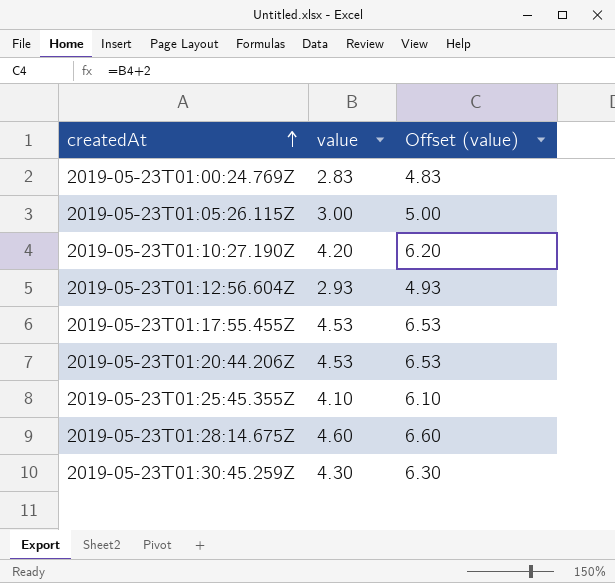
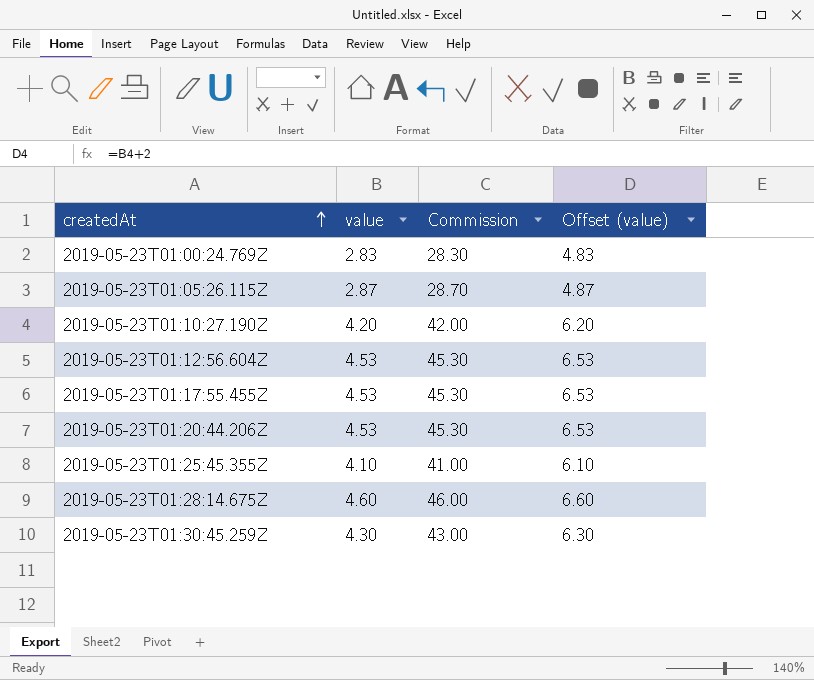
column Commission | formula: none -> [value] * 10
2019-05-23T01:05:26.115Z | value: 3.00 -> 2.87
2019-05-23T01:05:26.115Z | Offset (value): 5.00 -> 4.87
2019-05-23T01:12:56.604Z | value: 2.93 -> 4.53
2019-05-23T01:12:56.604Z | Offset (value): 4.93 -> 6.53

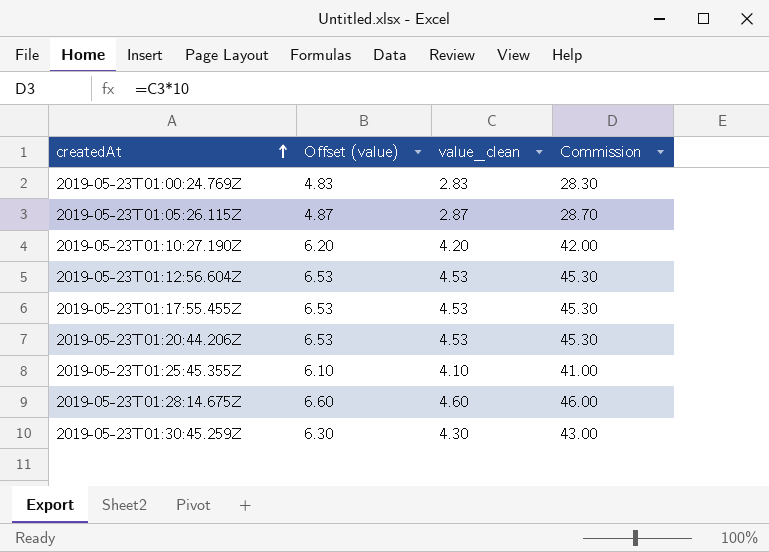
column Offset (value) | position: 4 -> 2
column name: value -> value_clean

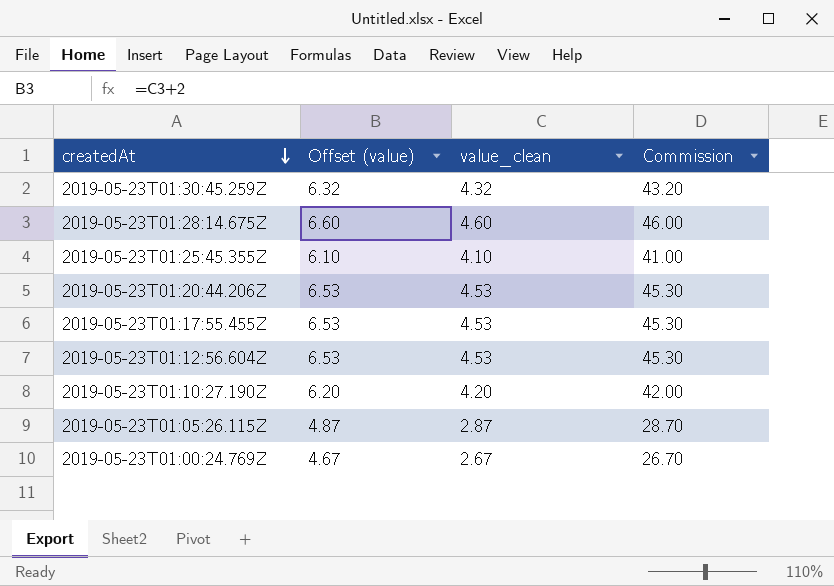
row order: createdAt ascending -> createdAt descending
2019-05-23T01:30:45.259Z | Offset (value): 6.30 -> 6.32
2019-05-23T01:30:45.259Z | value_clean: 4.30 -> 4.32
2019-05-23T01:30:45.259Z | Commission: 43.00 -> 43.20
2019-05-23T01:00:24.769Z | Offset (value): 4.83 -> 4.67
2019-05-23T01:00:24.769Z | value_clean: 2.83 -> 2.67
2019-05-23T01:00:24.769Z | Commission: 28.30 -> 26.70

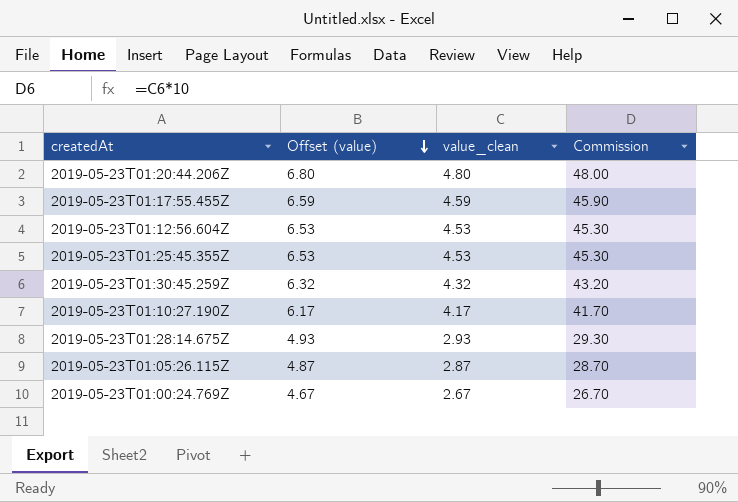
row order: createdAt descending -> Offset (value) descending
2019-05-23T01:20:44.206Z | Offset (value): 6.53 -> 6.80
2019-05-23T01:20:44.206Z | value_clean: 4.53 -> 4.80
2019-05-23T01:20:44.206Z | Commission: 45.30 -> 48.00
2019-05-23T01:17:55.455Z | Offset (value): 6.53 -> 6.59
2019-05-23T01:17:55.455Z | value_clean: 4.53 -> 4.59
2019-05-23T01:17:55.455Z | Commission: 45.30 -> 45.90
2019-05-23T01:25:45.355Z | Offset (value): 6.10 -> 6.53
2019-05-23T01:25:45.355Z | value_clean: 4.10 -> 4.53
2019-05-23T01:25:45.355Z | Commission: 41.00 -> 45.30
2019-05-23T01:10:27.190Z | Offset (value): 6.20 -> 6.17
2019-05-23T01:10:27.190Z | value_clean: 4.20 -> 4.17
2019-05-23T01:10:27.190Z | Commission: 42.00 -> 41.70
2019-05-23T01:28:14.675Z | Offset (value): 6.60 -> 4.93
2019-05-23T01:28:14.675Z | value_clean: 4.60 -> 2.93
2019-05-23T01:28:14.675Z | Commission: 46.00 -> 29.30

